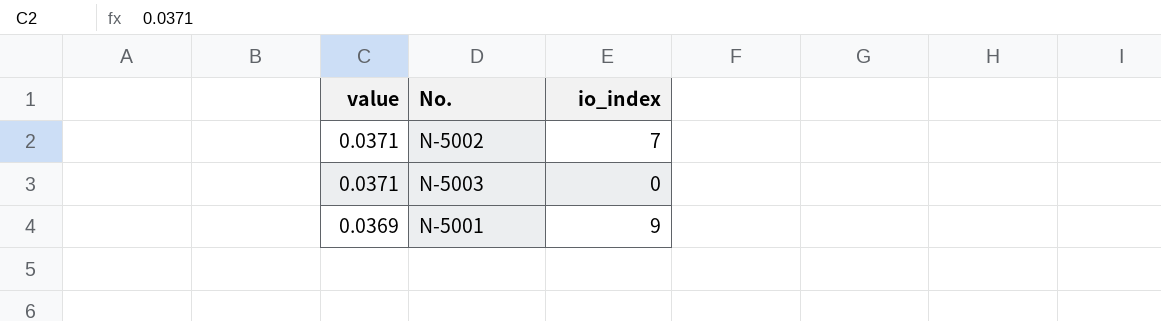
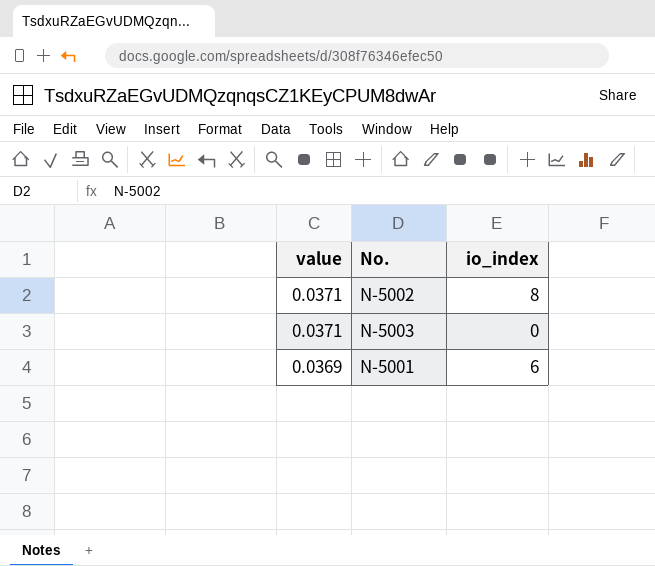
N-5002 | io_index: 7 -> 8
N-5001 | io_index: 9 -> 6

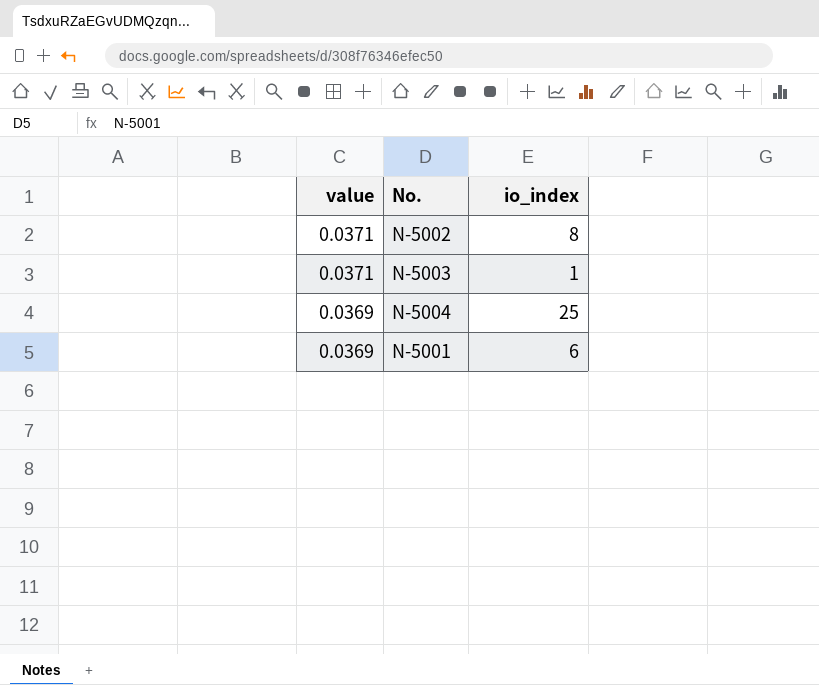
N-5003 | io_index: 0 -> 1
row N-5004: none -> 0.0369 | 25

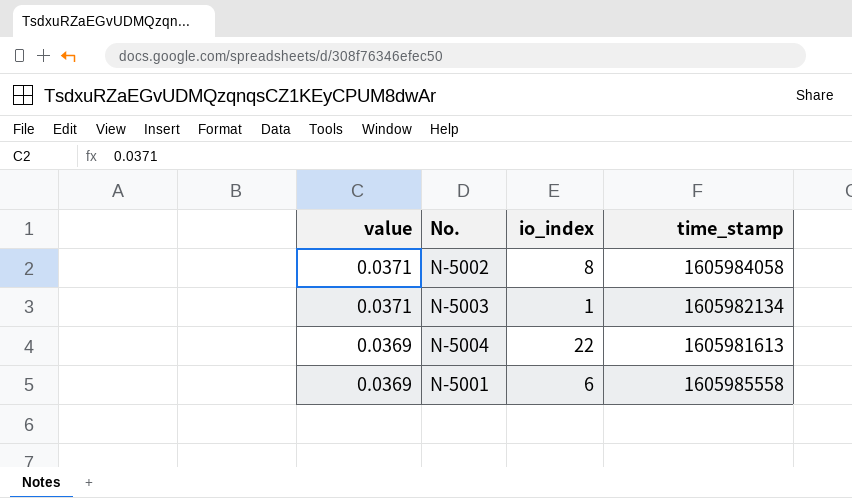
column time_stamp | position: none -> 4
N-5004 | io_index: 25 -> 22

